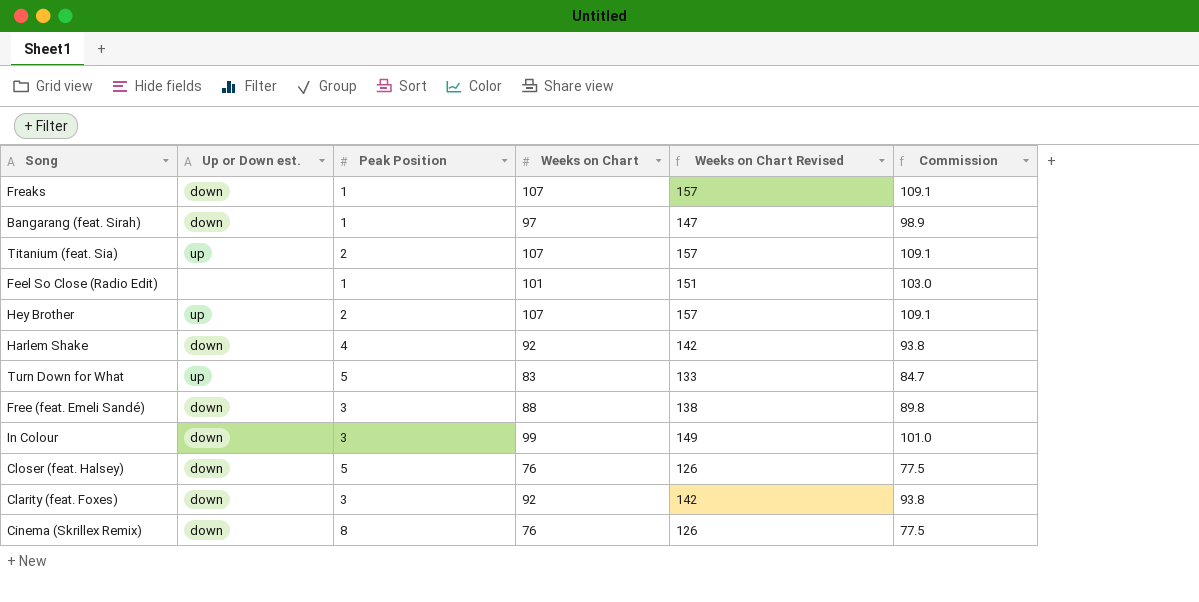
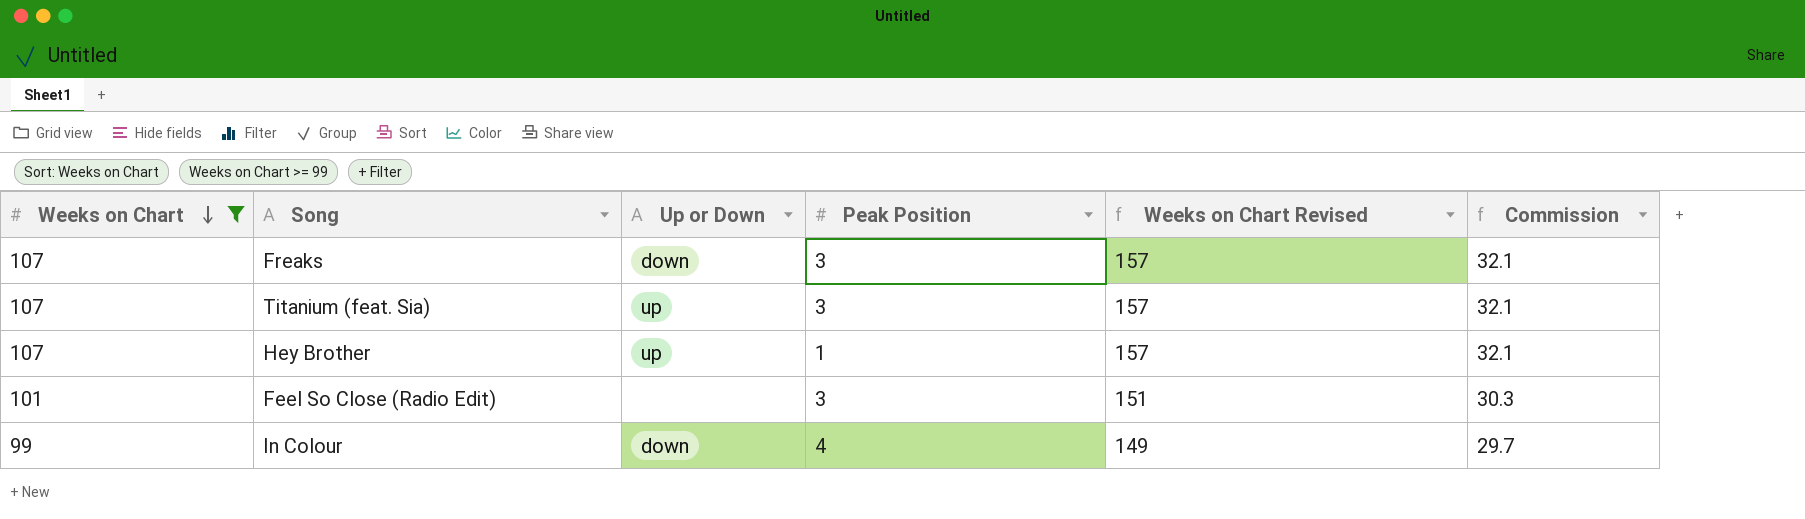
filter: none -> Weeks on Chart >= 99
row order: none -> Weeks on Chart descending
column Weeks on Chart | position: 4 -> 1
column name: Up or Down est. -> Up or Down
column Commission | formula: [Weeks on Chart] * 1.02 -> [Weeks on Chart] * 0.3
Freaks | Peak Position: 1 -> 3
Titanium (feat. Sia) | Peak Position: 2 -> 3
Hey Brother | Peak Position: 2 -> 1
Feel So Close (Radio Edit) | Peak Position: 1 -> 3
In Colour | Peak Position: 3 -> 4

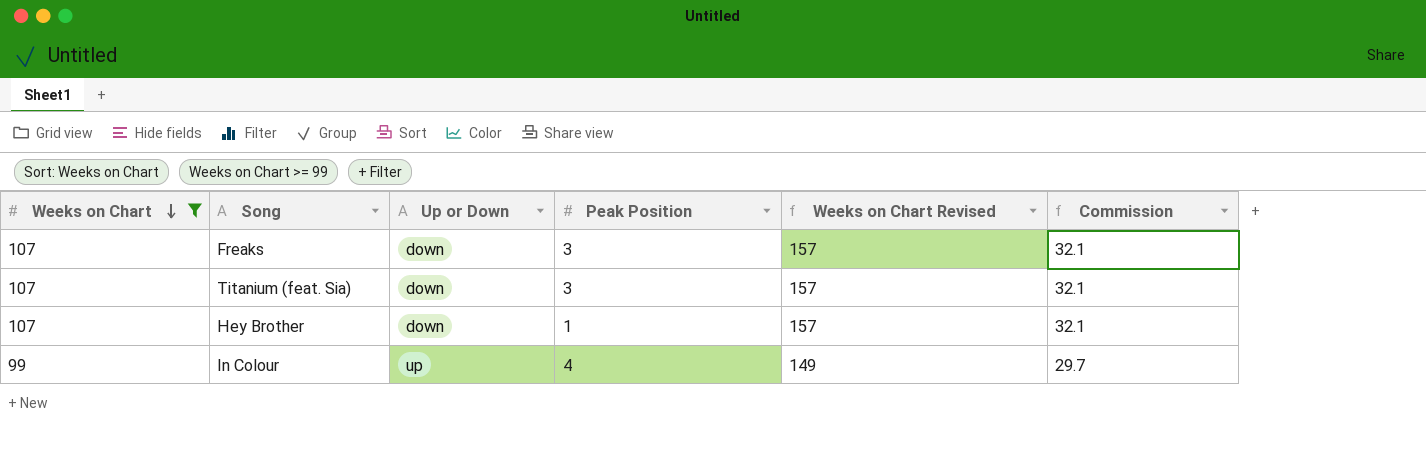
row Feel So Close (Radio Edit): 101 | none | 3 | 151 | 30.3 -> none
Titanium (feat. Sia) | Up or Down: up -> down
Hey Brother | Up or Down: up -> down
In Colour | Up or Down: down -> up

